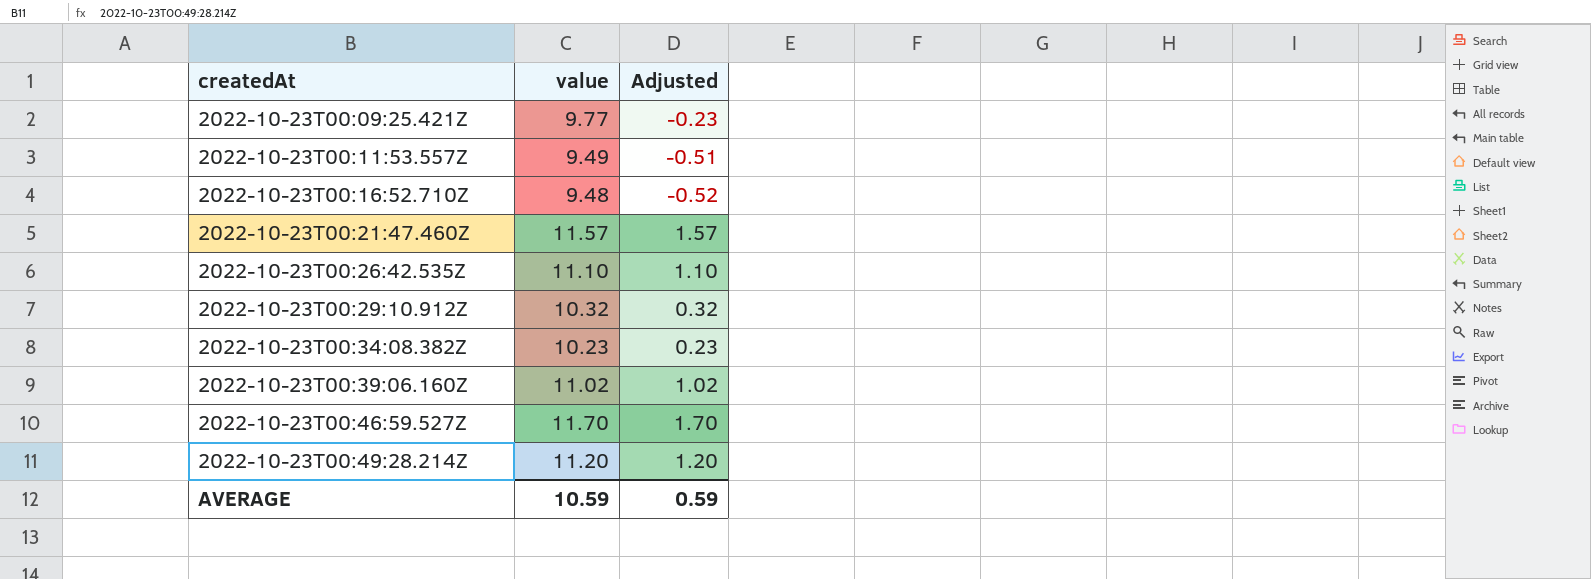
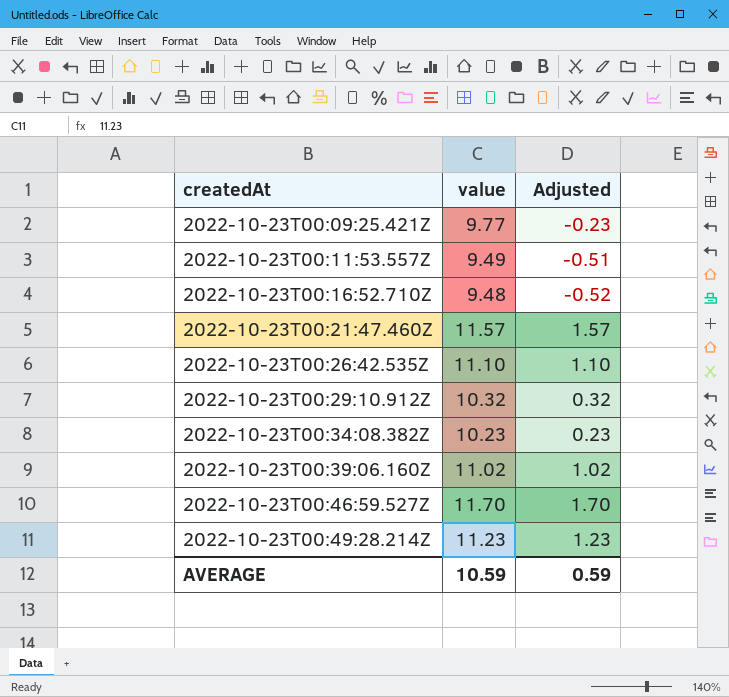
2022-10-23T00:49:28.214Z | value: 11.20 -> 11.23
2022-10-23T00:49:28.214Z | Adjusted: 1.20 -> 1.23

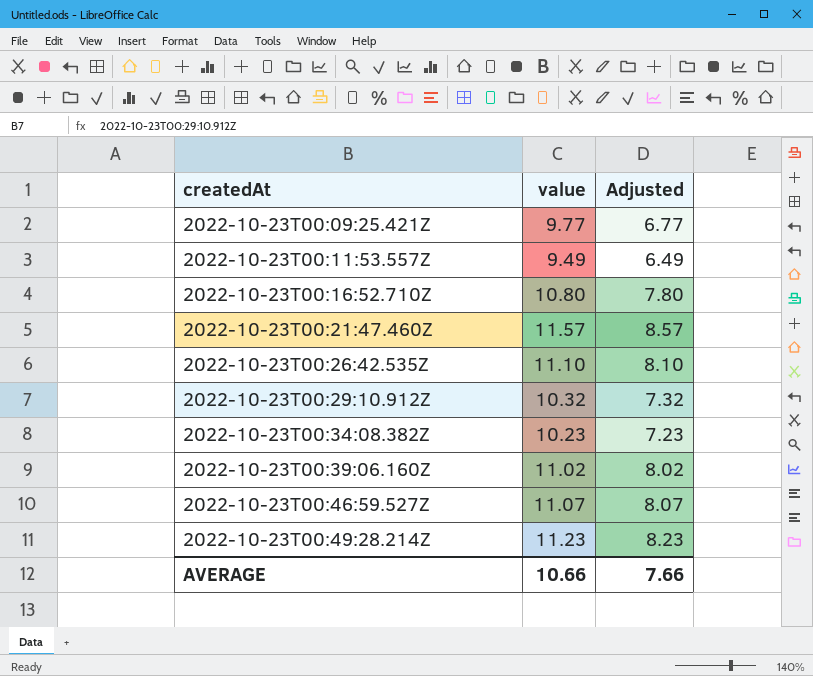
column Adjusted | formula: [value] - 10 -> [value] - 3
2022-10-23T00:16:52.710Z | value: 9.48 -> 10.80
2022-10-23T00:46:59.527Z | value: 11.70 -> 11.07
AVERAGE | value: 10.59 -> 10.66
AVERAGE | Adjusted: 0.59 -> 7.66

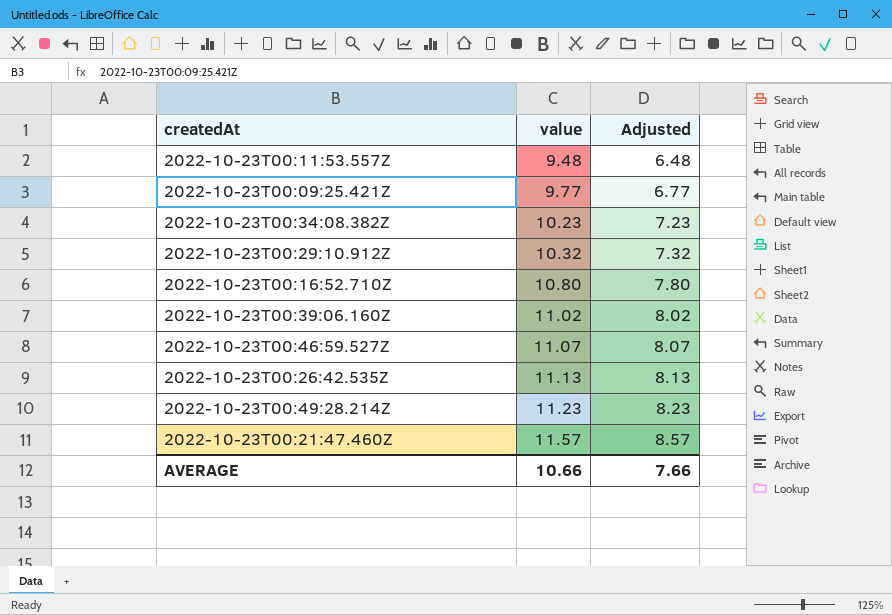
row order: createdAt ascending -> value ascending
2022-10-23T00:11:53.557Z | value: 9.49 -> 9.48
2022-10-23T00:11:53.557Z | Adjusted: 6.49 -> 6.48
2022-10-23T00:26:42.535Z | value: 11.10 -> 11.13
2022-10-23T00:26:42.535Z | Adjusted: 8.10 -> 8.13

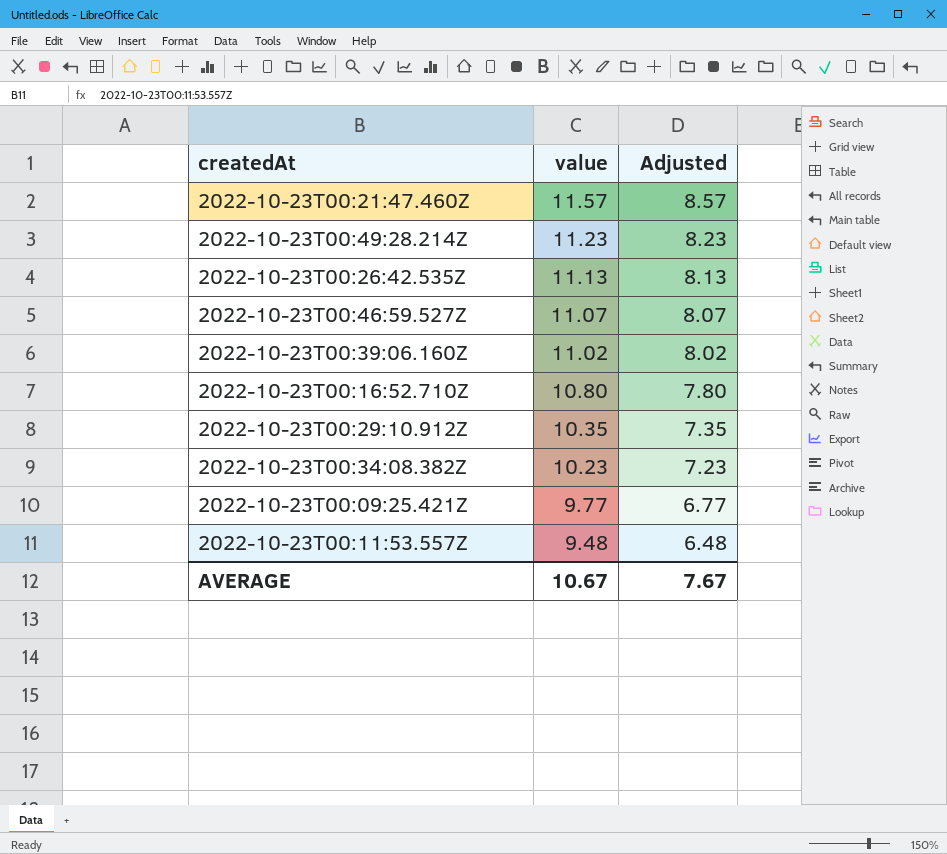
row order: value ascending -> value descending
2022-10-23T00:29:10.912Z | value: 10.32 -> 10.35
2022-10-23T00:29:10.912Z | Adjusted: 7.32 -> 7.35
AVERAGE | value: 10.66 -> 10.67
AVERAGE | Adjusted: 7.66 -> 7.67

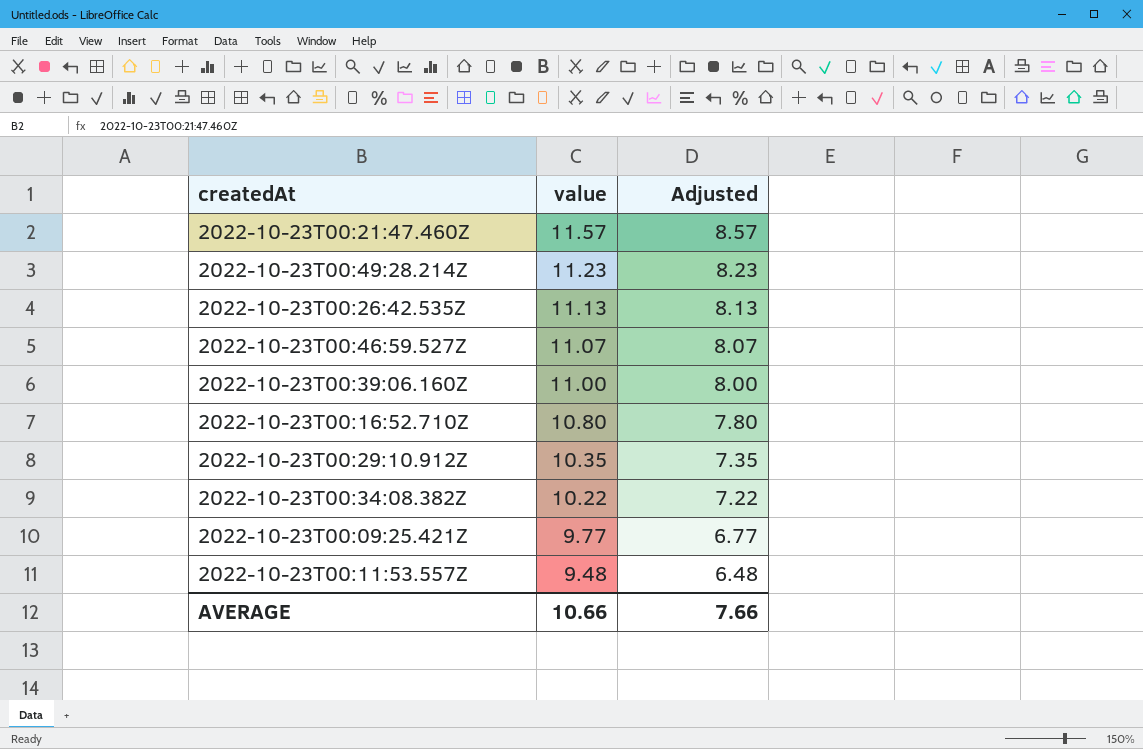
2022-10-23T00:39:06.160Z | value: 11.02 -> 11.00
2022-10-23T00:39:06.160Z | Adjusted: 8.02 -> 8.00
2022-10-23T00:34:08.382Z | value: 10.23 -> 10.22
2022-10-23T00:34:08.382Z | Adjusted: 7.23 -> 7.22
AVERAGE | value: 10.67 -> 10.66
AVERAGE | Adjusted: 7.67 -> 7.66

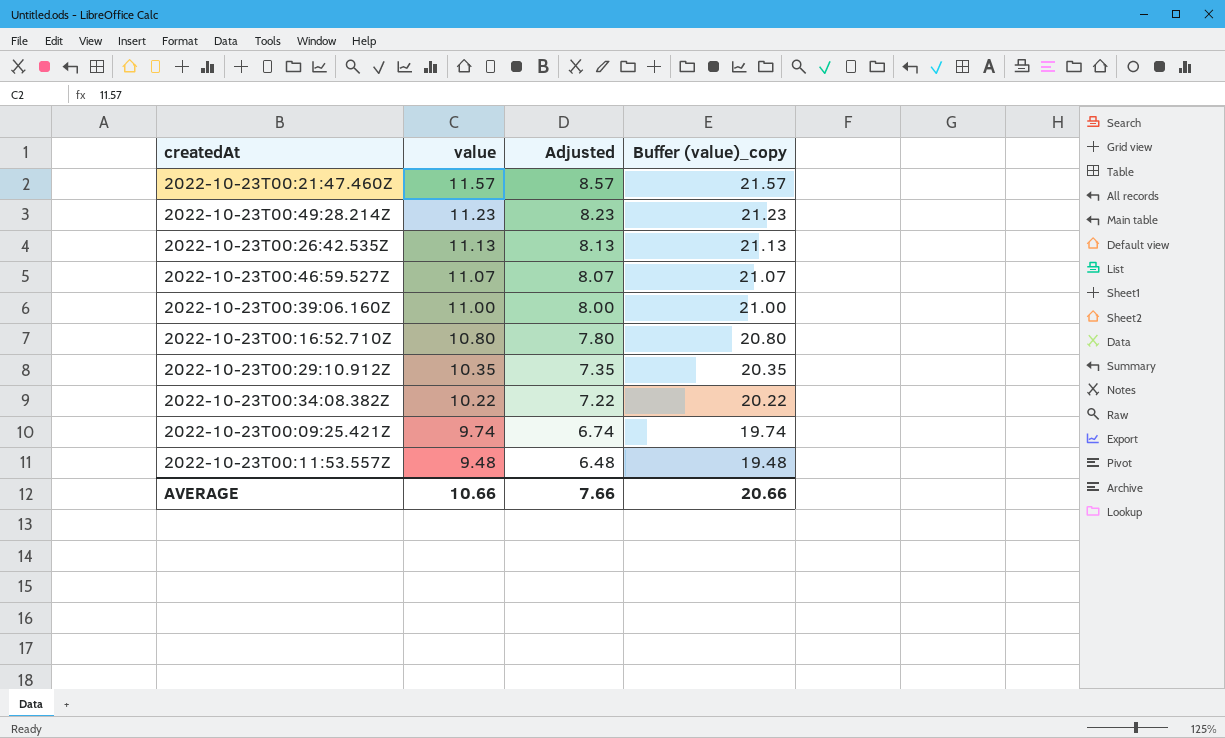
column Buffer (value)_copy | formula: none -> [value] + 10
2022-10-23T00:09:25.421Z | value: 9.77 -> 9.74
2022-10-23T00:09:25.421Z | Adjusted: 6.77 -> 6.74

